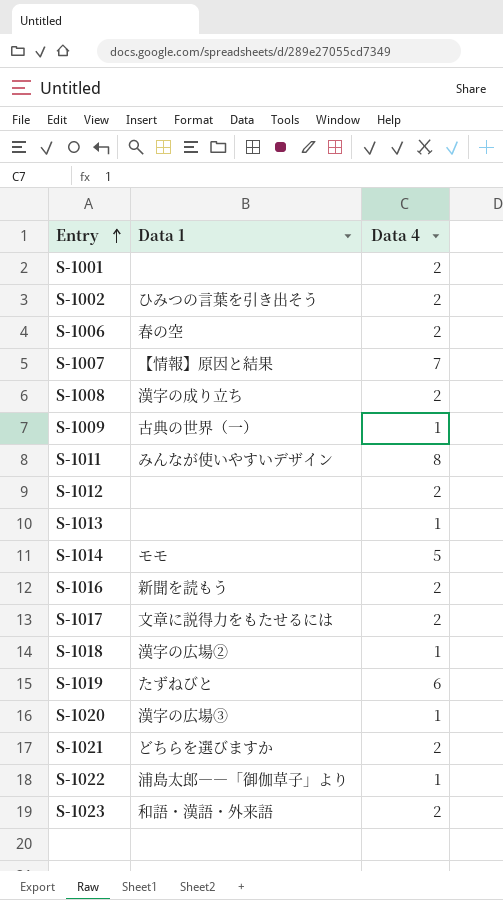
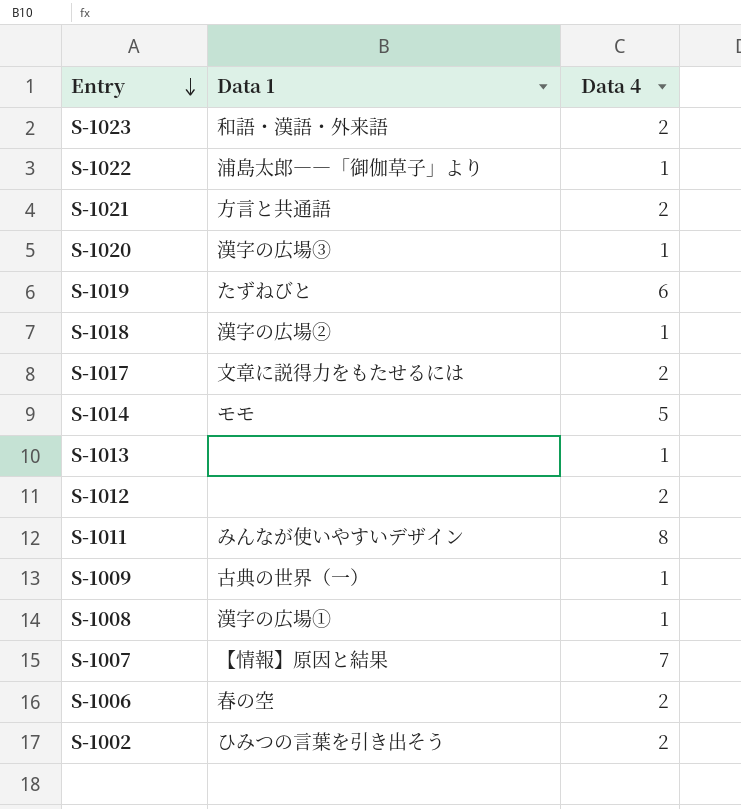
row order: Entry ascending -> Entry descending
row S-1001: none | 2 -> none
row S-1016: 新聞を読もう | 2 -> none
S-1021 | Data 1: どちらを選びますか -> 方言と共通語
S-1008 | Data 1: 漢字の成り立ち -> 漢字の広場①
S-1008 | Data 4: 2 -> 1

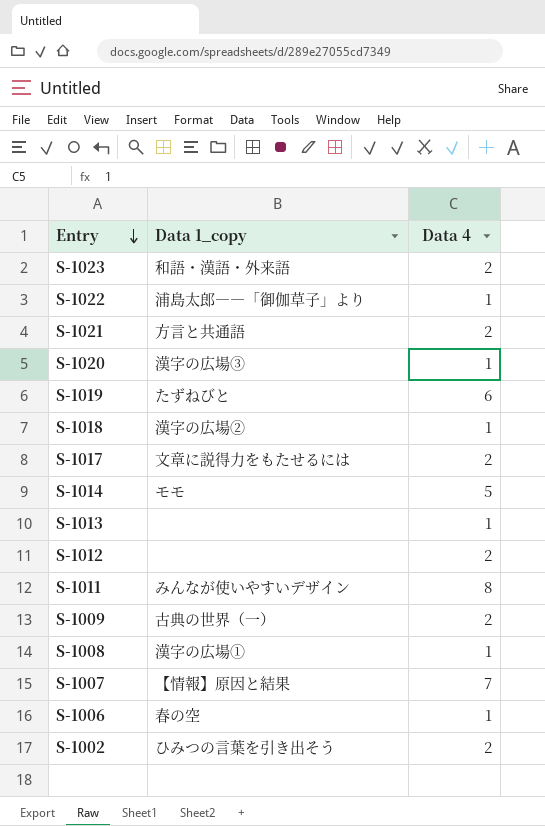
column name: Data 1 -> Data 1_copy
S-1009 | Data 4: 1 -> 2
S-1006 | Data 4: 2 -> 1

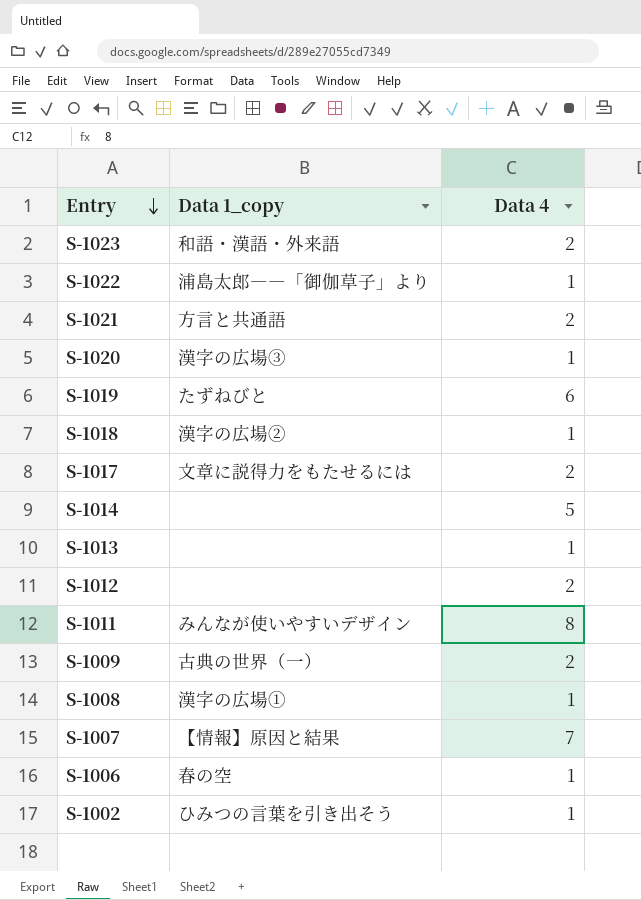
S-1014 | Data 1_copy: モモ -> none
S-1002 | Data 4: 2 -> 1

